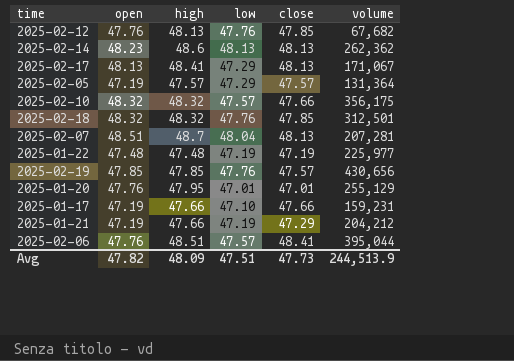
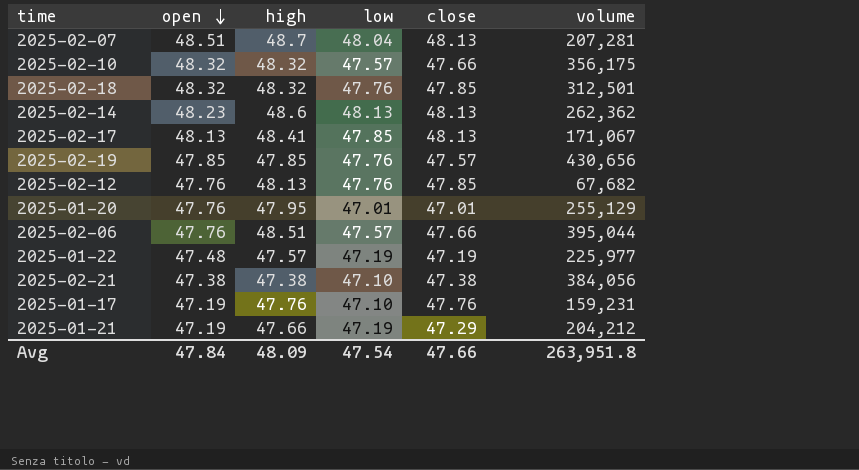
row order: none -> open descending
row 2025-02-05: 47.19 | 47.57 | 47.29 | 47.57 | 131,364 -> none
2025-02-17 | low: 47.29 -> 47.85
2025-02-06 | close: 48.41 -> 47.66
2025-01-22 | high: 47.48 -> 47.57
row 2025-02-21: none -> 47.38 | 47.38 | 47.10 | 47.38 | 384,056
2025-01-17 | high: 47.66 -> 47.76
2025-01-17 | close: 47.66 -> 47.76
Avg | open: 47.82 -> 47.84
Avg | low: 47.51 -> 47.54
Avg | close: 47.73 -> 47.66
Avg | volume: 244,513.9 -> 263,951.8

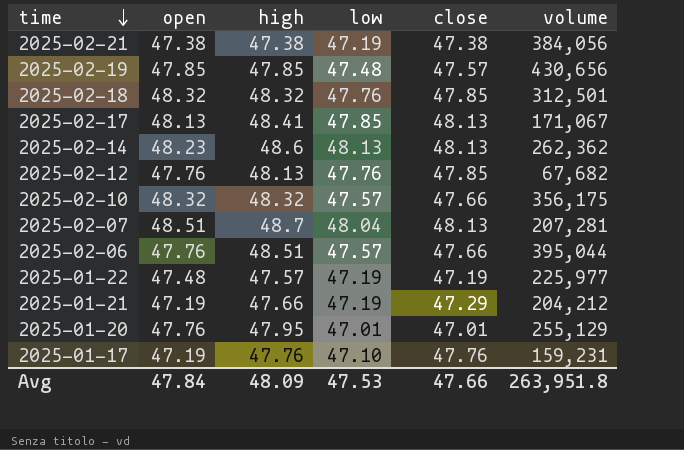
row order: open descending -> time descending
2025-02-21 | low: 47.10 -> 47.19
2025-02-19 | low: 47.76 -> 47.48
Avg | low: 47.54 -> 47.53

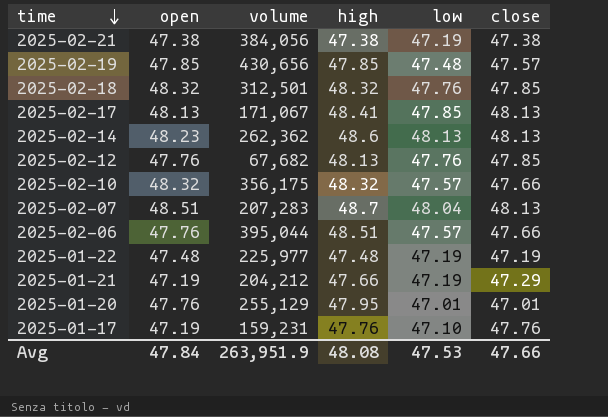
column volume | position: 6 -> 3
2025-02-07 | volume: 207,281 -> 207,283
2025-01-22 | high: 47.57 -> 47.48
Avg | volume: 263,951.8 -> 263,951.9
Avg | high: 48.09 -> 48.08

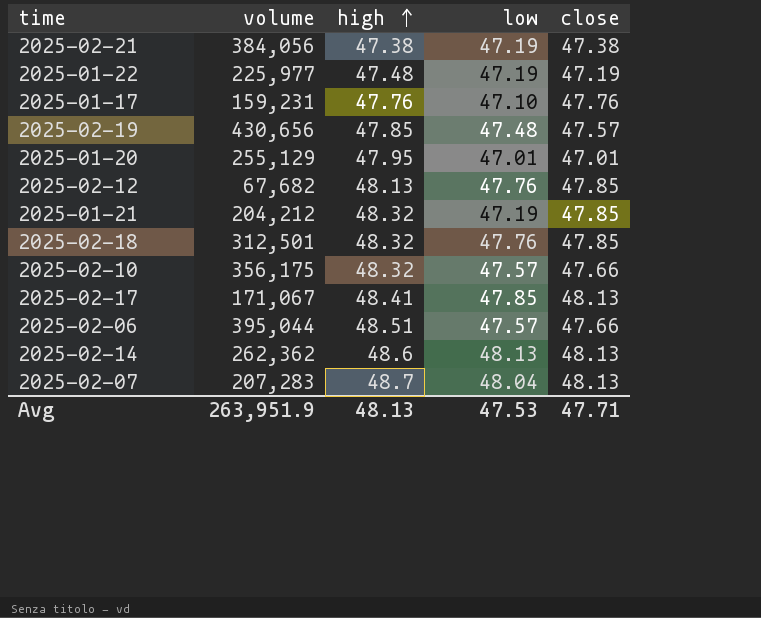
row order: time descending -> high ascending
column open | position: 2 -> none
2025-01-21 | high: 47.66 -> 48.32
2025-01-21 | close: 47.29 -> 47.85
Avg | high: 48.08 -> 48.13
Avg | close: 47.66 -> 47.71

